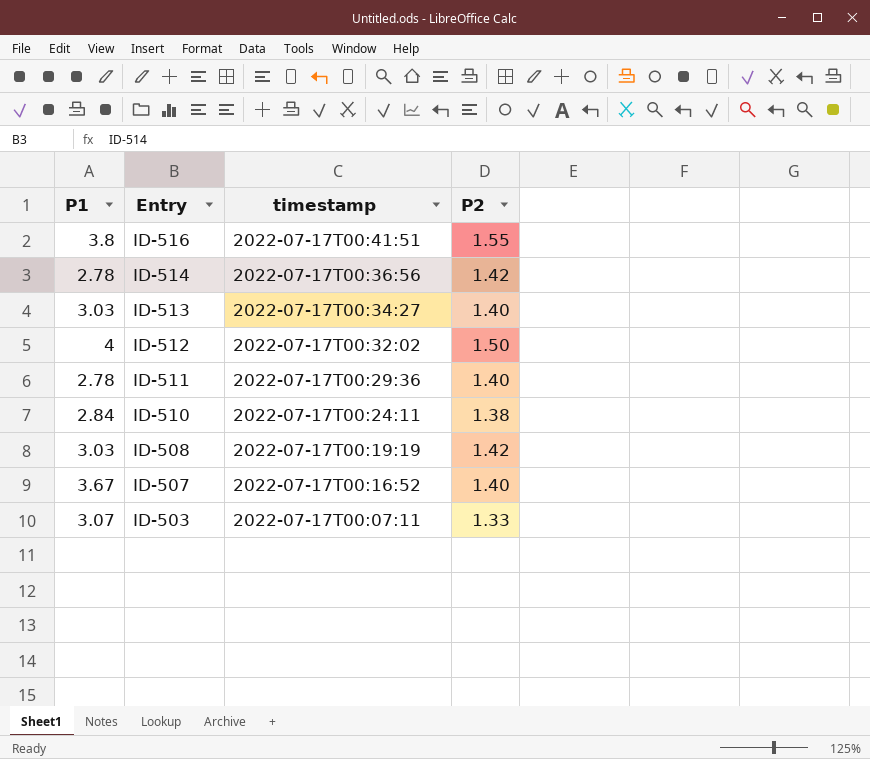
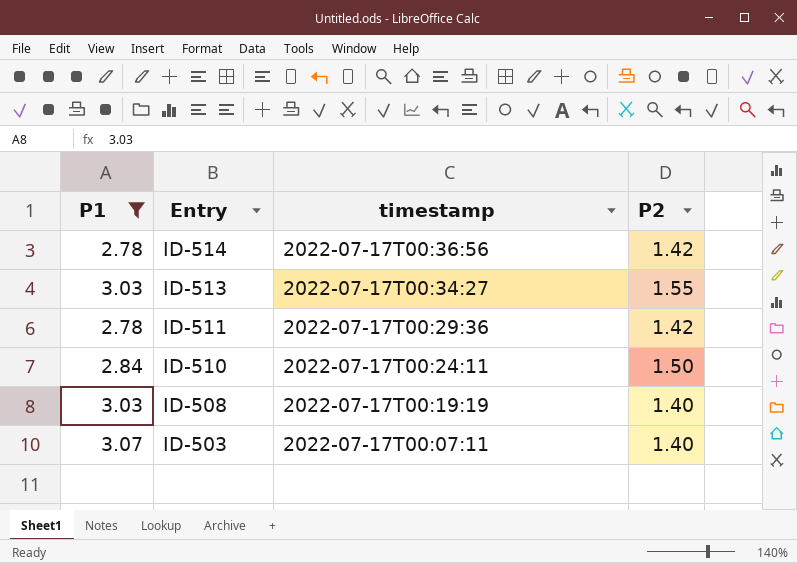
filter: none -> P1 <= 3.07
ID-513 | P2: 1.40 -> 1.55
ID-511 | P2: 1.40 -> 1.42
ID-510 | P2: 1.38 -> 1.50
ID-508 | P2: 1.42 -> 1.40
ID-503 | P2: 1.33 -> 1.40

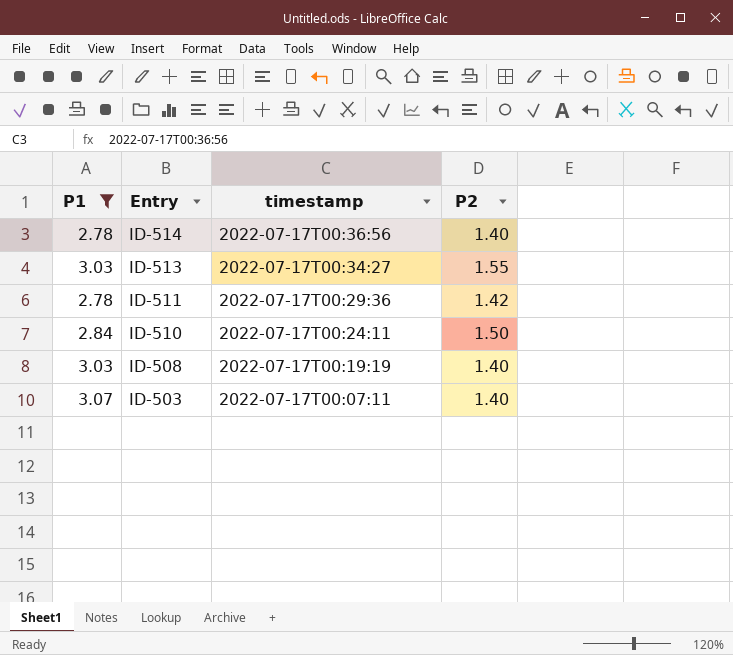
ID-514 | P2: 1.42 -> 1.40

